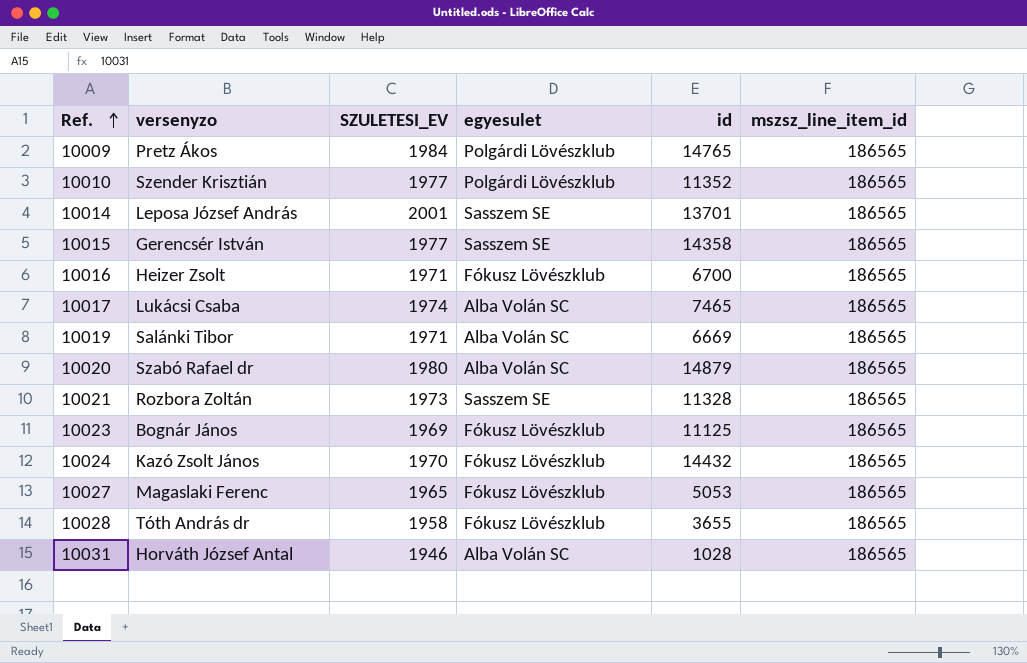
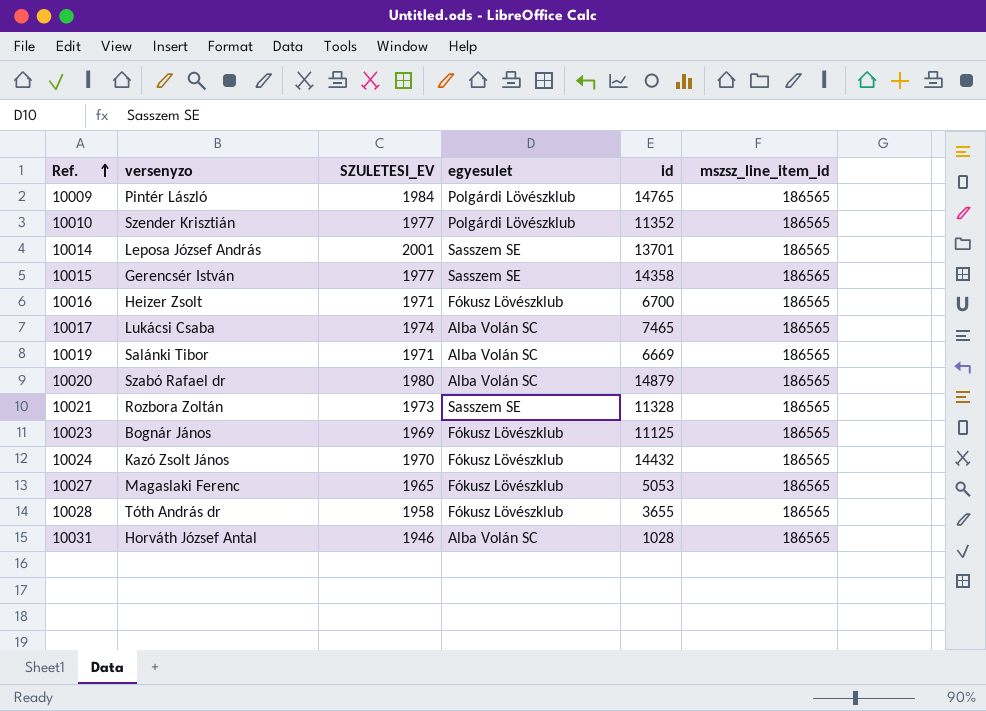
10009 | versenyzo: Pretz Ákos -> Pintér László

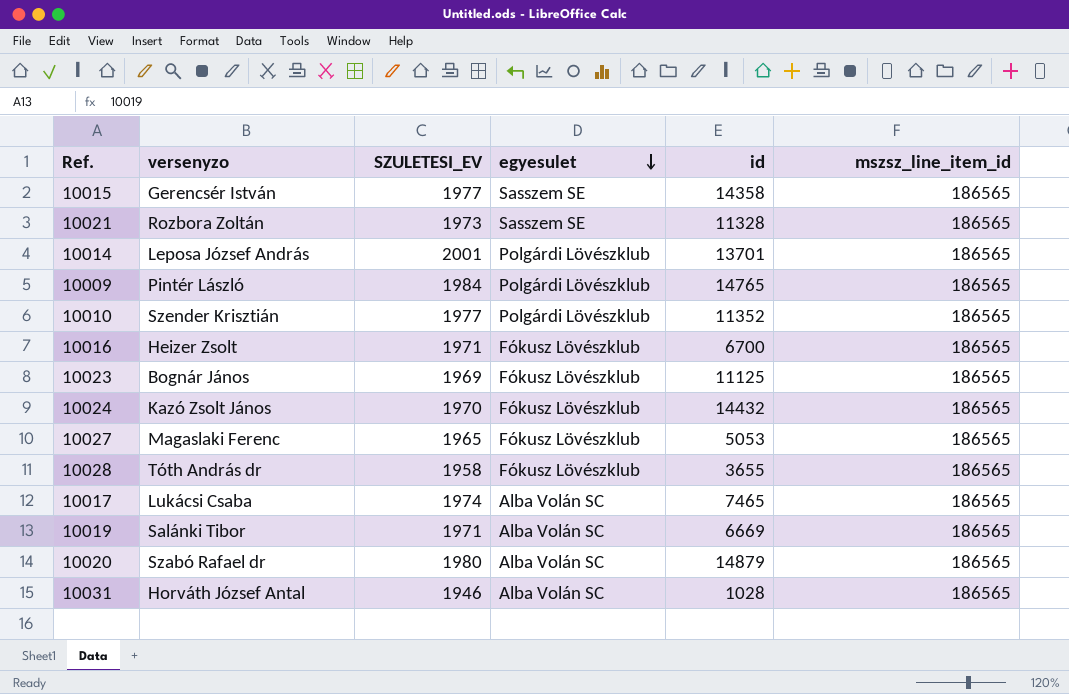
row order: Ref. ascending -> egyesulet descending
10014 | egyesulet: Sasszem SE -> Polgárdi Lövészklub

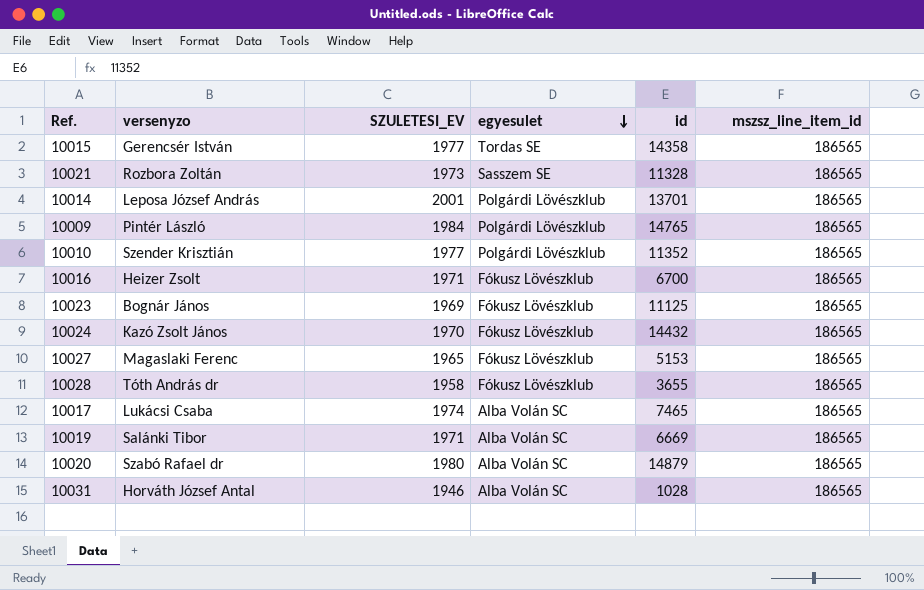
10015 | egyesulet: Sasszem SE -> Tordas SE
10027 | id: 5053 -> 5153

